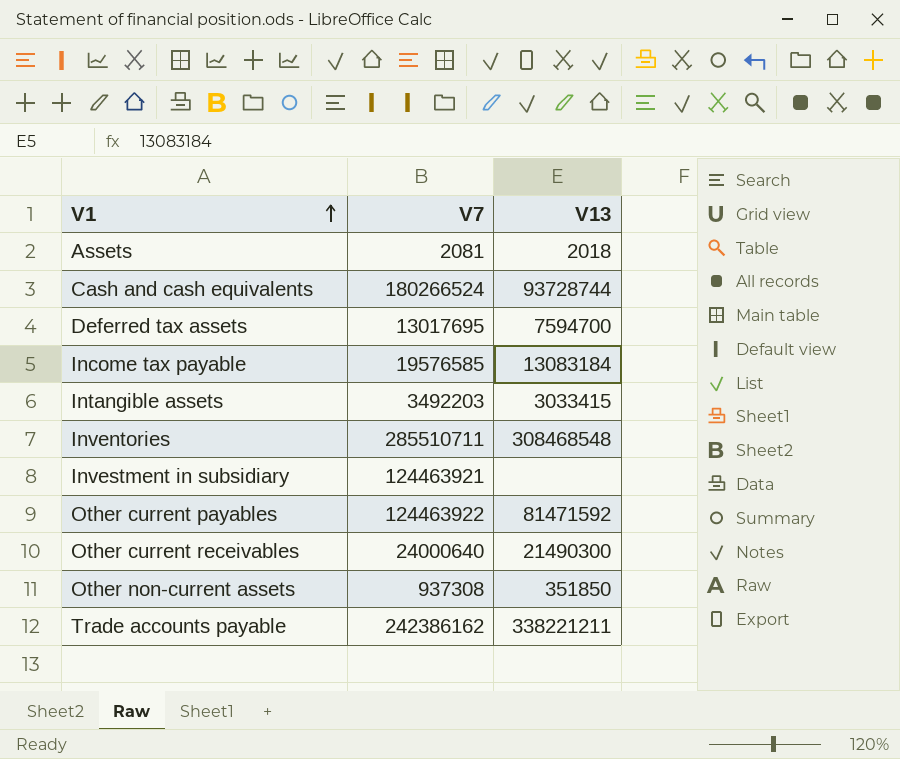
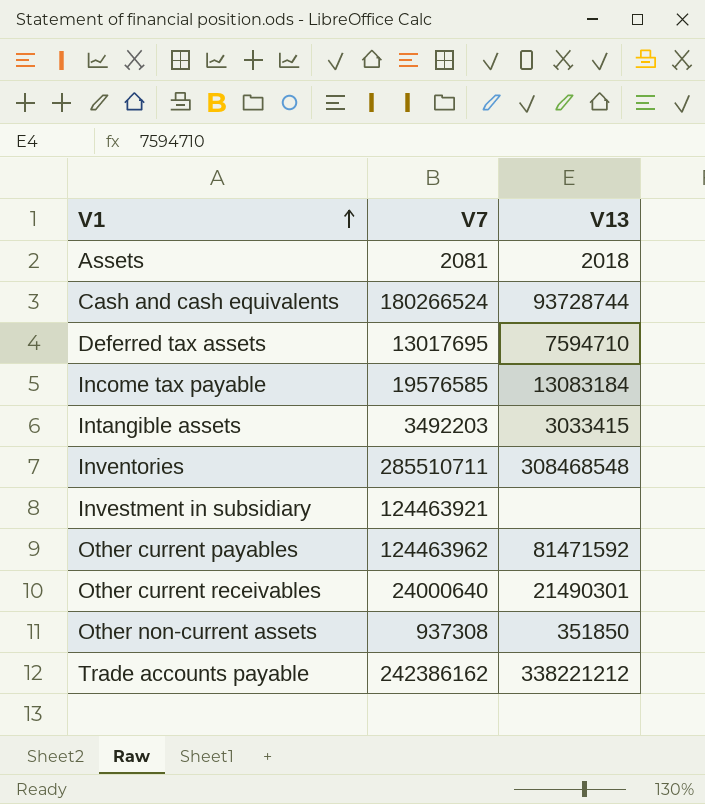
Deferred tax assets | V13: 7594700 -> 7594710
Other current payables | V7: 124463922 -> 124463962
Other current receivables | V13: 21490300 -> 21490301
Trade accounts payable | V13: 338221211 -> 338221212

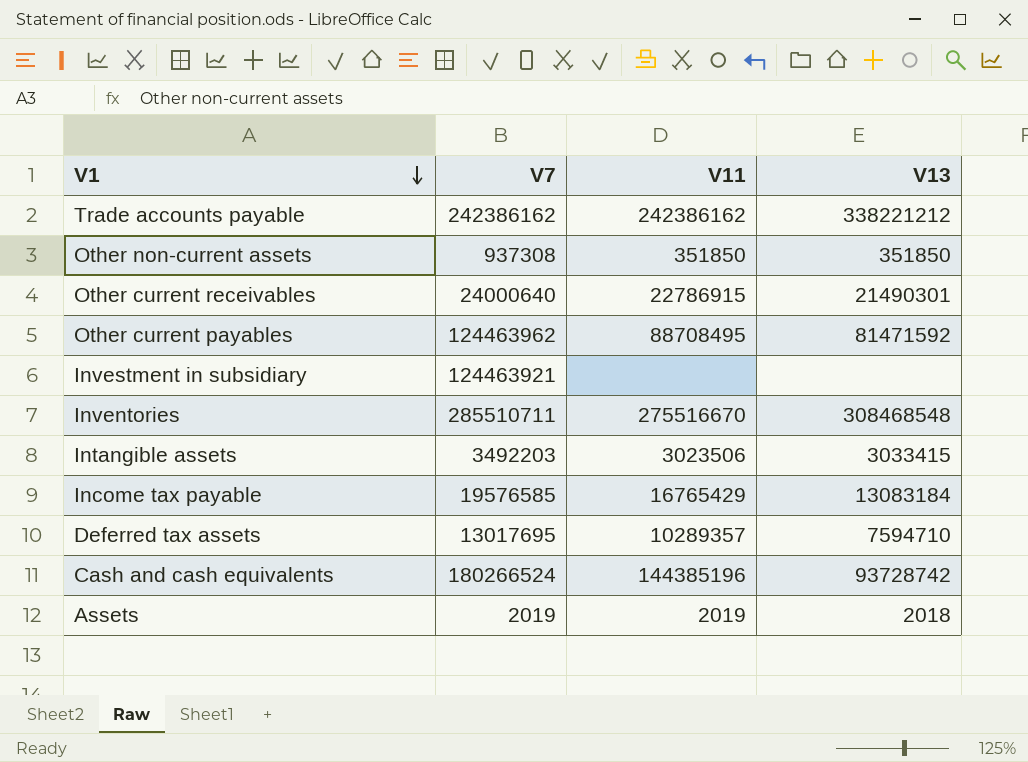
row order: V1 ascending -> V1 descending
column V11 | position: none -> 3
Cash and cash equivalents | V13: 93728744 -> 93728742
Assets | V7: 2081 -> 2019

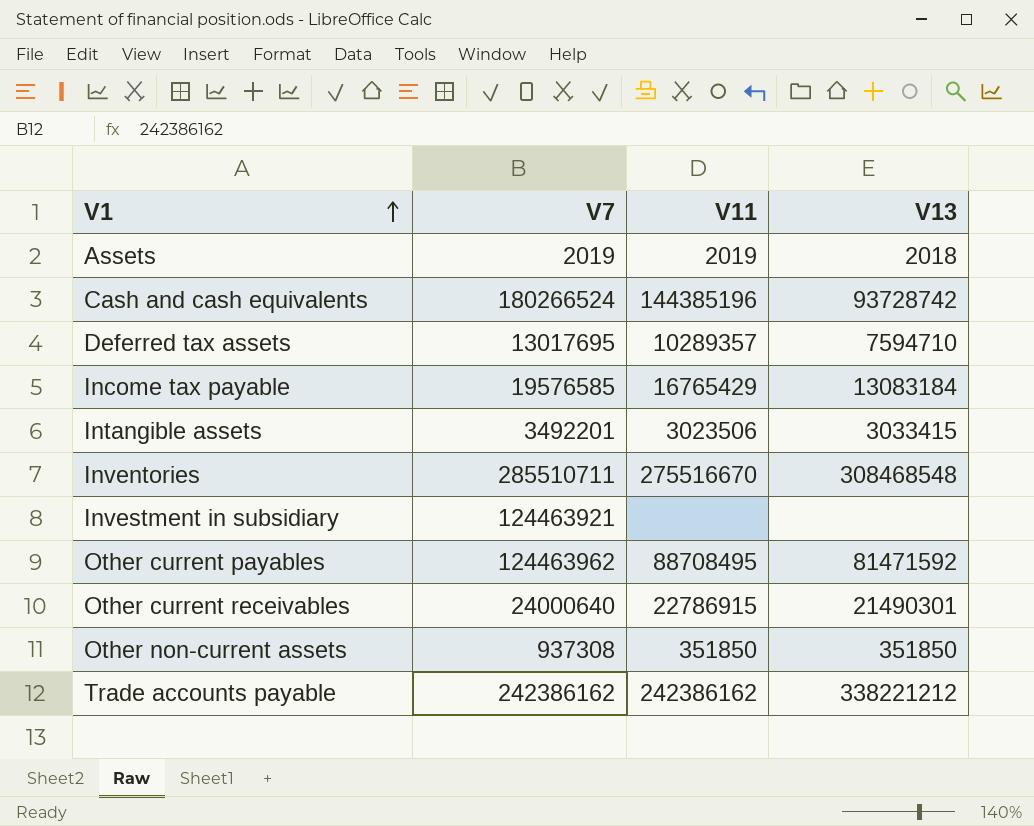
row order: V1 descending -> V1 ascending
Intangible assets | V7: 3492203 -> 3492201

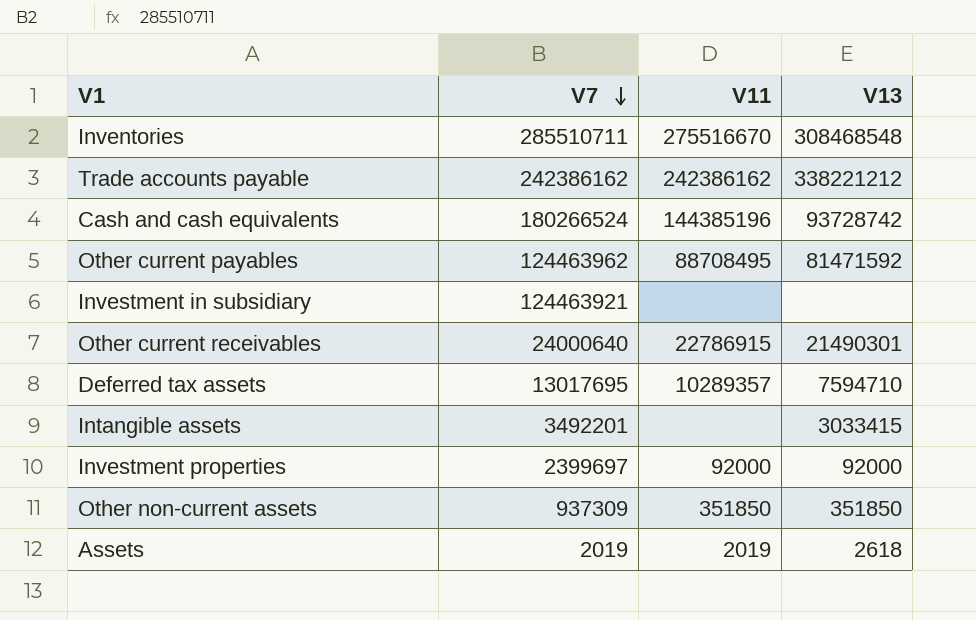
row order: V1 ascending -> V7 descending
row Income tax payable: 19576585 | 16765429 | 13083184 -> none
Intangible assets | V11: 3023506 -> none
row Investment properties: none -> 2399697 | 92000 | 92000
Other non-current assets | V7: 937308 -> 937309
Assets | V13: 2018 -> 2618

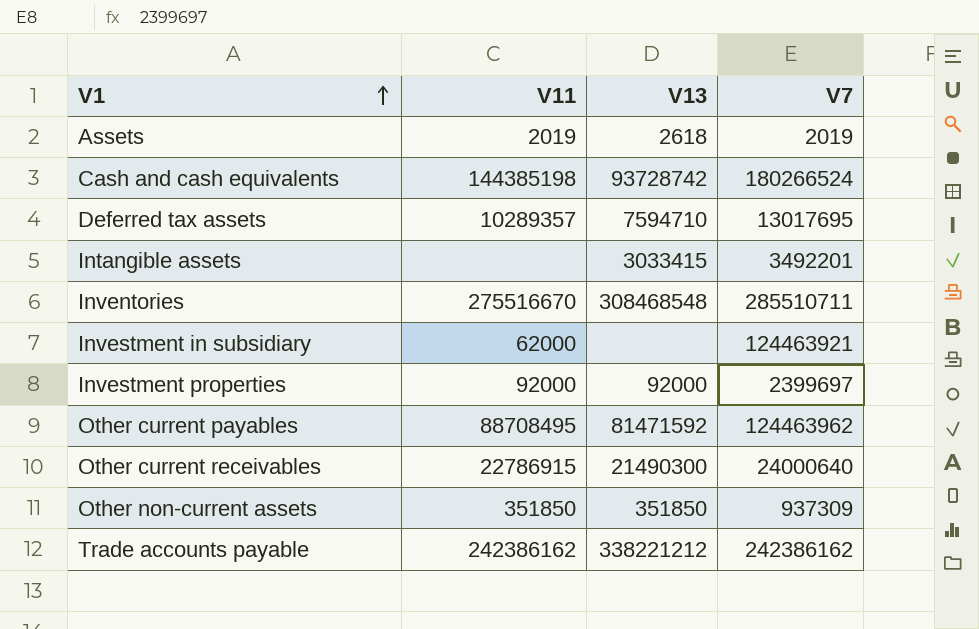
row order: V7 descending -> V1 ascending
column V7 | position: 2 -> 4
Cash and cash equivalents | V11: 144385196 -> 144385198
Investment in subsidiary | V11: none -> 62000
Other current receivables | V13: 21490301 -> 21490300

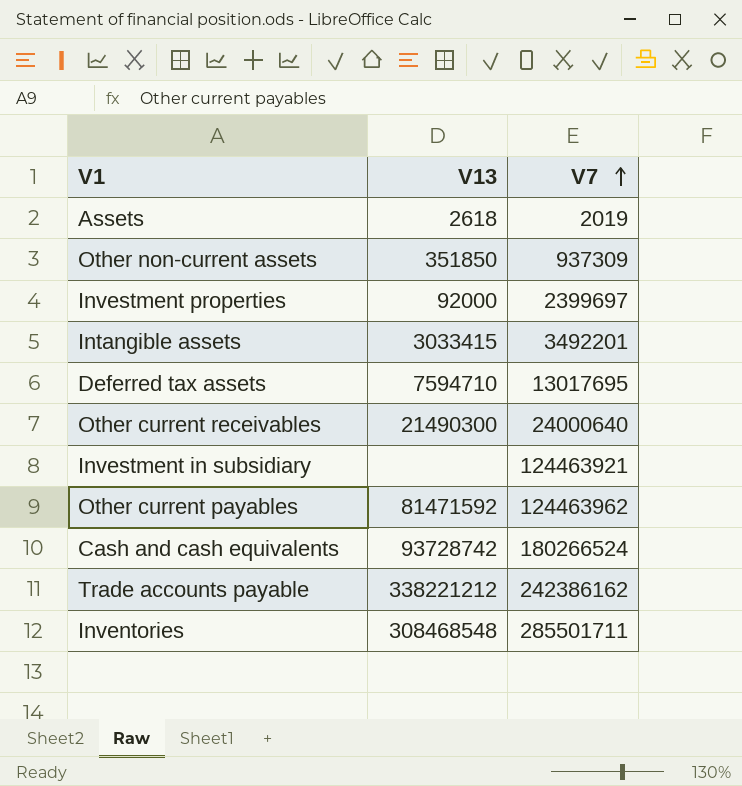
row order: V1 ascending -> V7 ascending
column V11 | position: 2 -> none
Inventories | V7: 285510711 -> 285501711

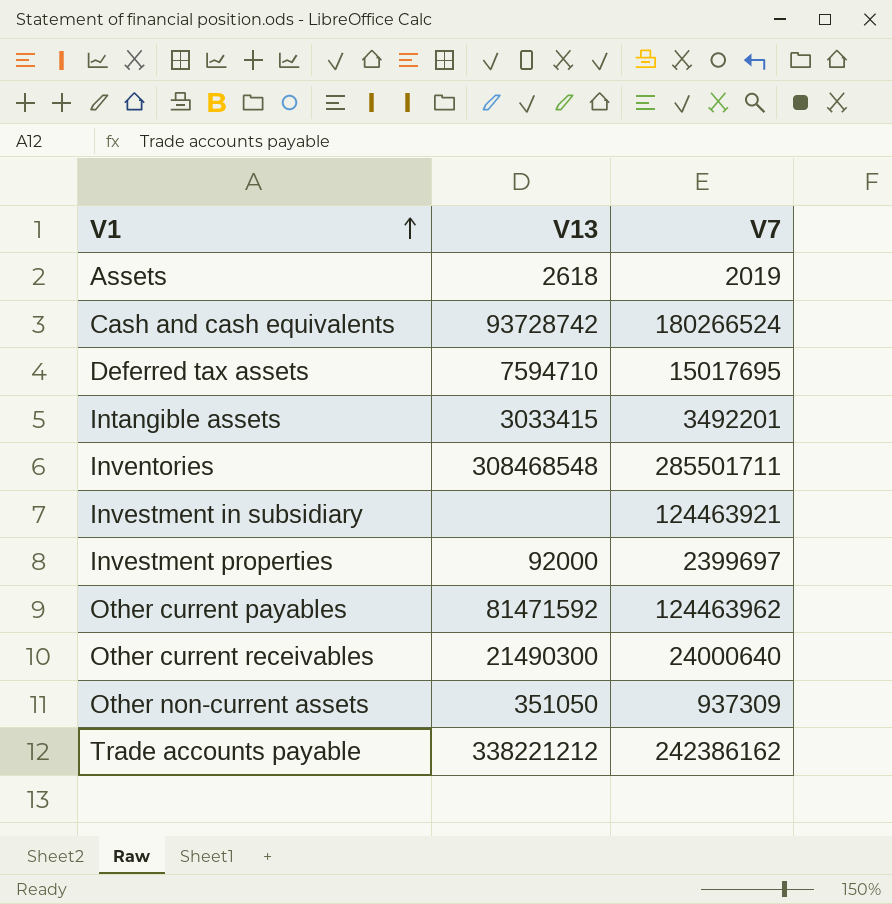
row order: V7 ascending -> V1 ascending
Deferred tax assets | V7: 13017695 -> 15017695
Other non-current assets | V13: 351850 -> 351050

